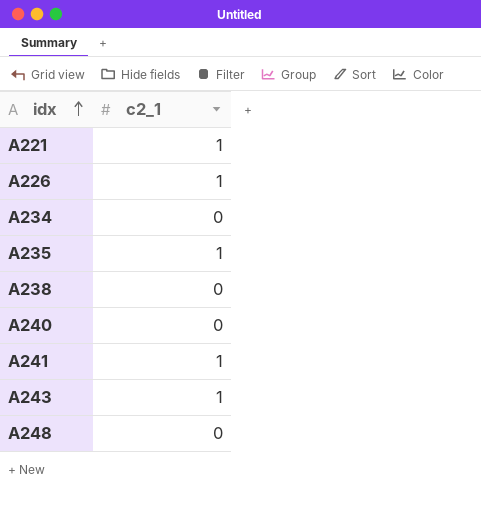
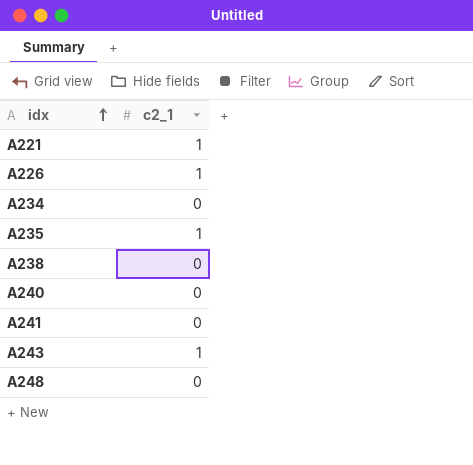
A241 | c2_1: 1 -> 0

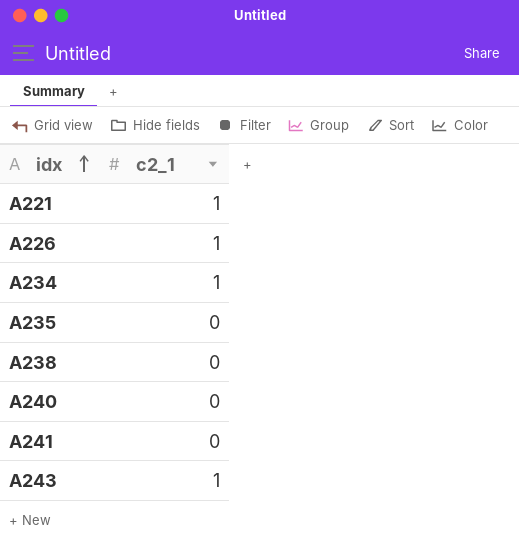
row A248: 0 -> none
A234 | c2_1: 0 -> 1
A235 | c2_1: 1 -> 0

